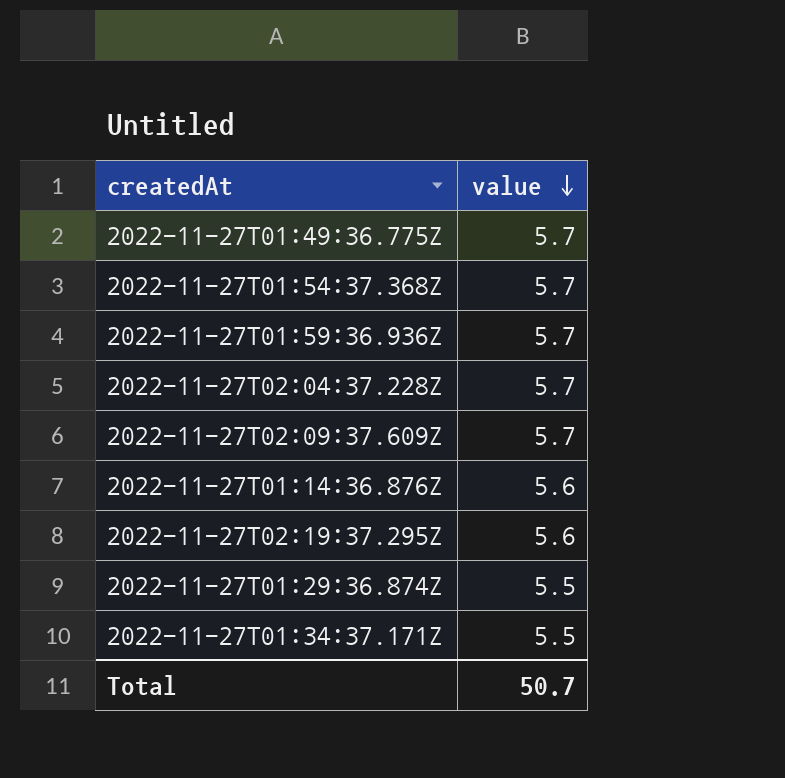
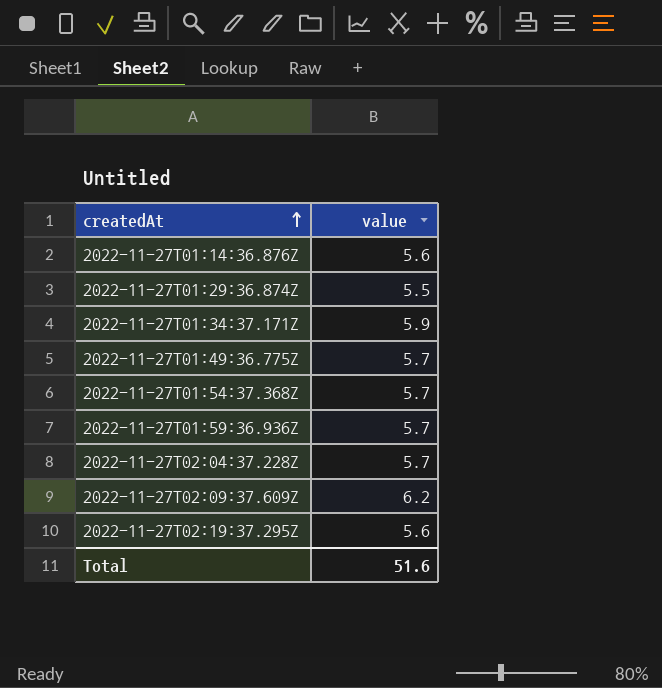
row order: value descending -> createdAt ascending
2022-11-27T01:34:37.171Z | value: 5.5 -> 5.9
2022-11-27T02:09:37.609Z | value: 5.7 -> 6.2
Total | value: 50.7 -> 51.6

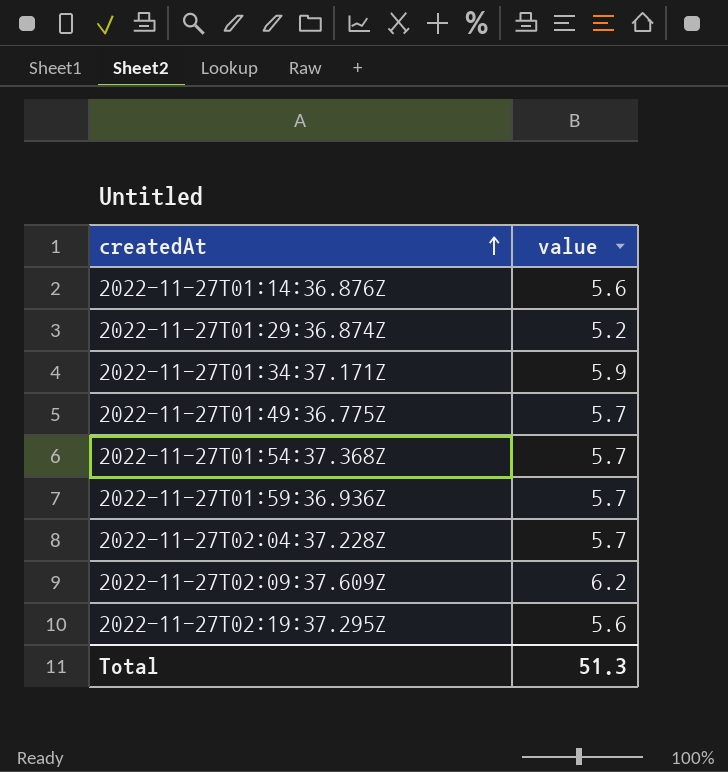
2022-11-27T01:29:36.874Z | value: 5.5 -> 5.2
Total | value: 51.6 -> 51.3

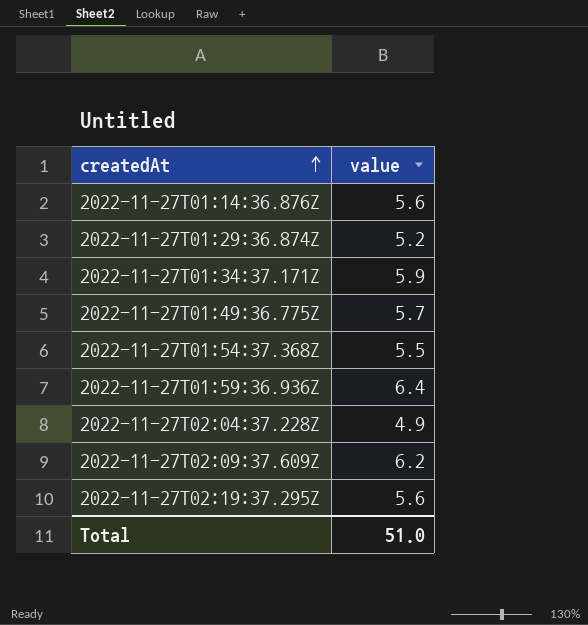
2022-11-27T01:54:37.368Z | value: 5.7 -> 5.5
2022-11-27T01:59:36.936Z | value: 5.7 -> 6.4
2022-11-27T02:04:37.228Z | value: 5.7 -> 4.9
Total | value: 51.3 -> 51.0

